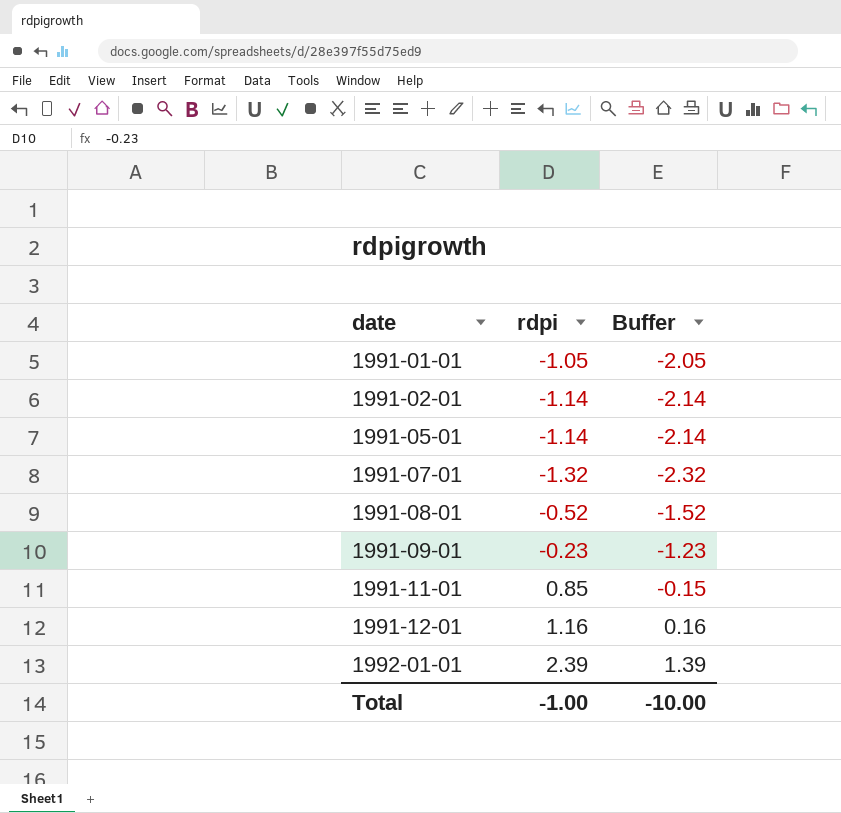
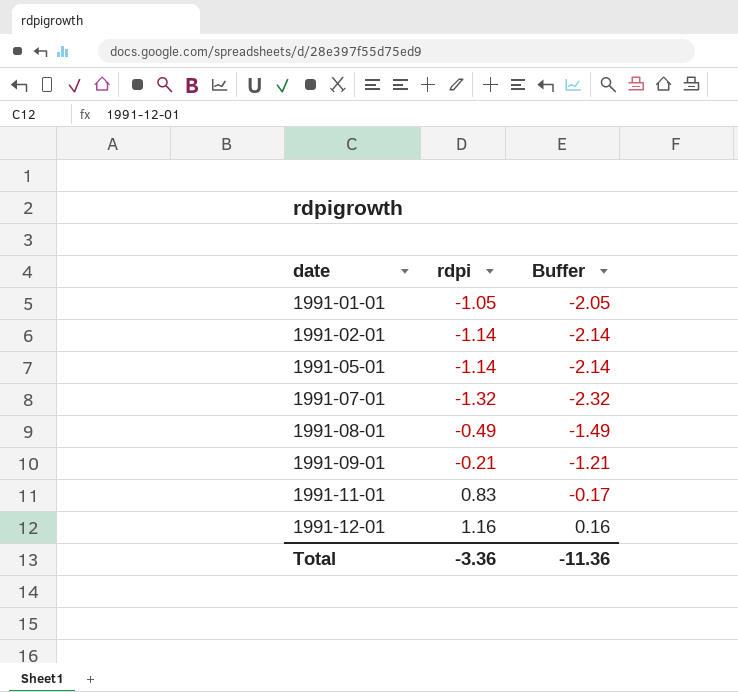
row 1992-01-01: 2.39 | 1.39 -> none
1991-08-01 | rdpi: -0.52 -> -0.49
1991-08-01 | Buffer: -1.52 -> -1.49
1991-09-01 | rdpi: -0.23 -> -0.21
1991-09-01 | Buffer: -1.23 -> -1.21
1991-11-01 | rdpi: 0.85 -> 0.83
1991-11-01 | Buffer: -0.15 -> -0.17
Total | rdpi: -1.00 -> -3.36
Total | Buffer: -10.00 -> -11.36

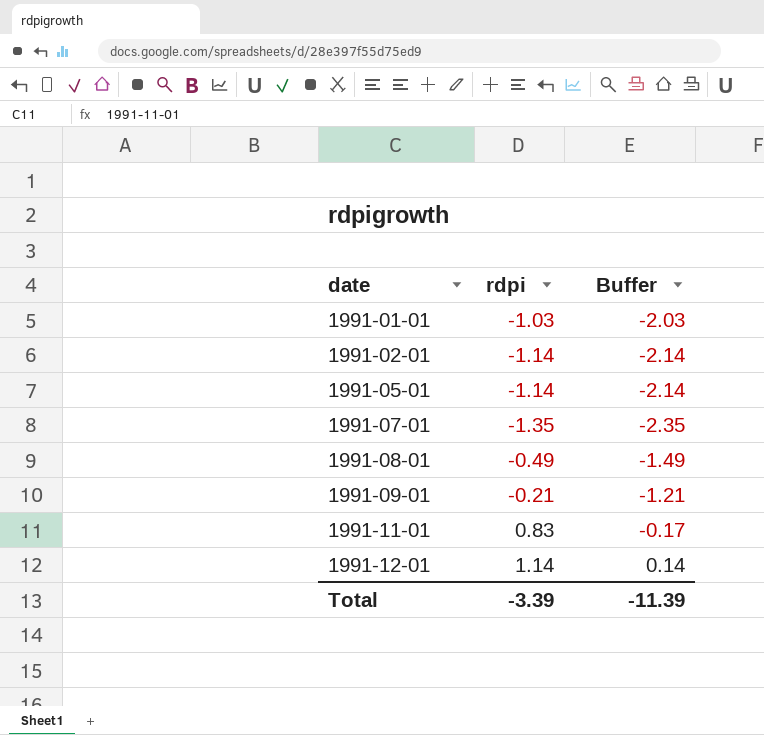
1991-01-01 | rdpi: -1.05 -> -1.03
1991-01-01 | Buffer: -2.05 -> -2.03
1991-07-01 | rdpi: -1.32 -> -1.35
1991-07-01 | Buffer: -2.32 -> -2.35
1991-12-01 | rdpi: 1.16 -> 1.14
1991-12-01 | Buffer: 0.16 -> 0.14
Total | rdpi: -3.36 -> -3.39
Total | Buffer: -11.36 -> -11.39

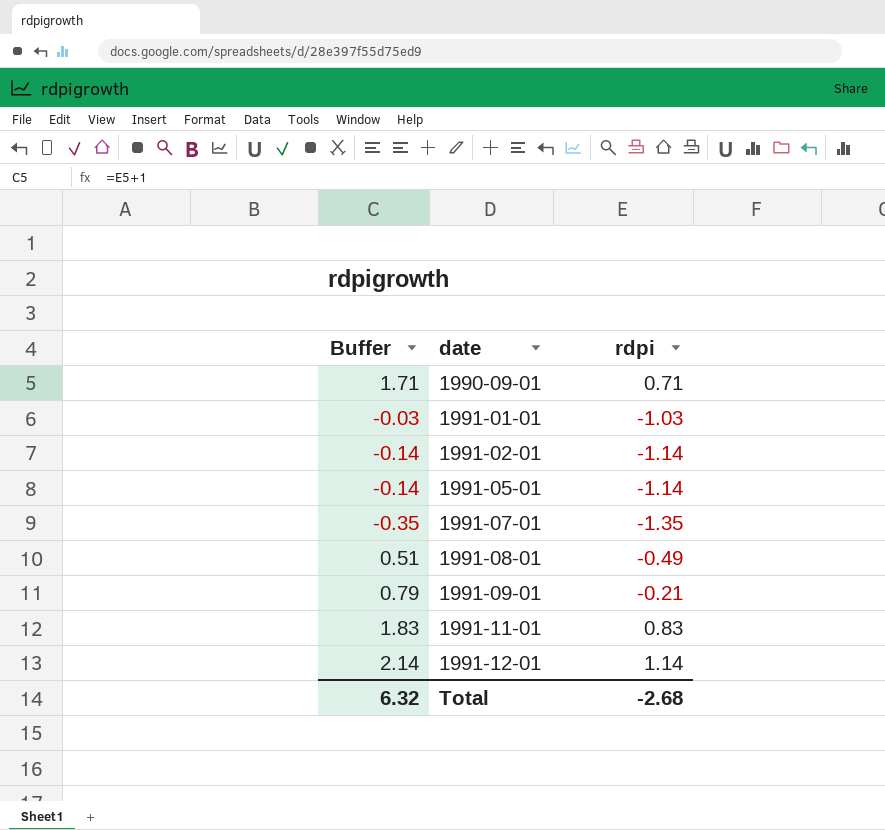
column Buffer | formula: [rdpi] - 1 -> [rdpi] + 1
column Buffer | position: 3 -> 1
row 1990-09-01: none -> 1.71 | 0.71
Total | Buffer: -11.39 -> 6.32
Total | rdpi: -3.39 -> -2.68

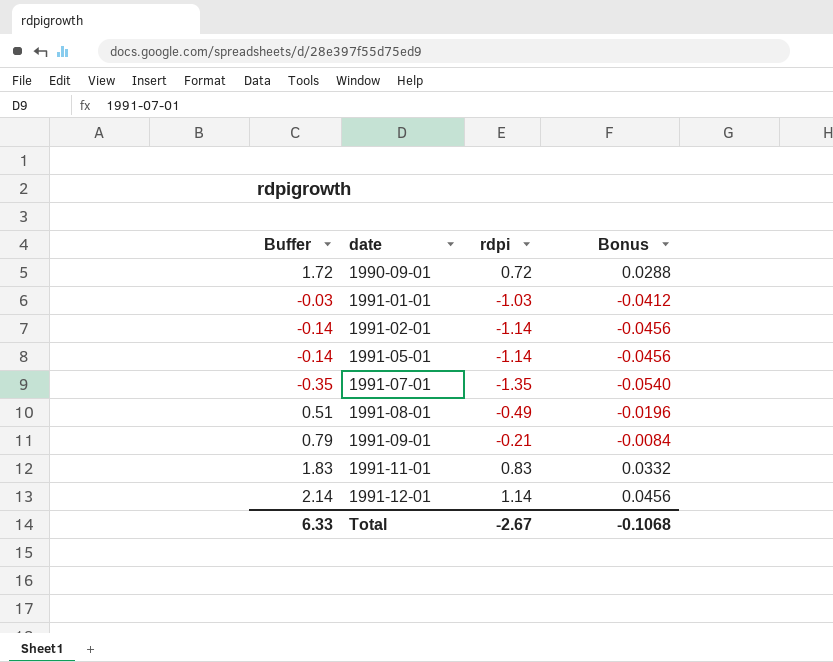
column Bonus | formula: none -> [rdpi] * 0.04
1990-09-01 | Buffer: 1.71 -> 1.72
1990-09-01 | rdpi: 0.71 -> 0.72
Total | Buffer: 6.32 -> 6.33
Total | rdpi: -2.68 -> -2.67

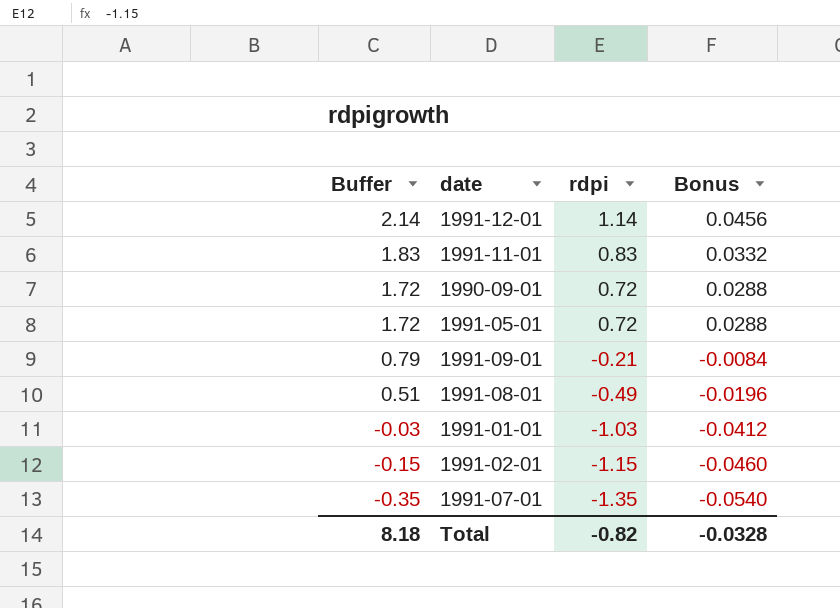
row order: date ascending -> Buffer descending
1991-05-01 | Buffer: -0.14 -> 1.72
1991-05-01 | rdpi: -1.14 -> 0.72
1991-05-01 | Bonus: -0.0456 -> 0.0288
1991-02-01 | Buffer: -0.14 -> -0.15
1991-02-01 | rdpi: -1.14 -> -1.15
1991-02-01 | Bonus: -0.0456 -> -0.0460
Total | Buffer: 6.33 -> 8.18
Total | rdpi: -2.67 -> -0.82
Total | Bonus: -0.1068 -> -0.0328

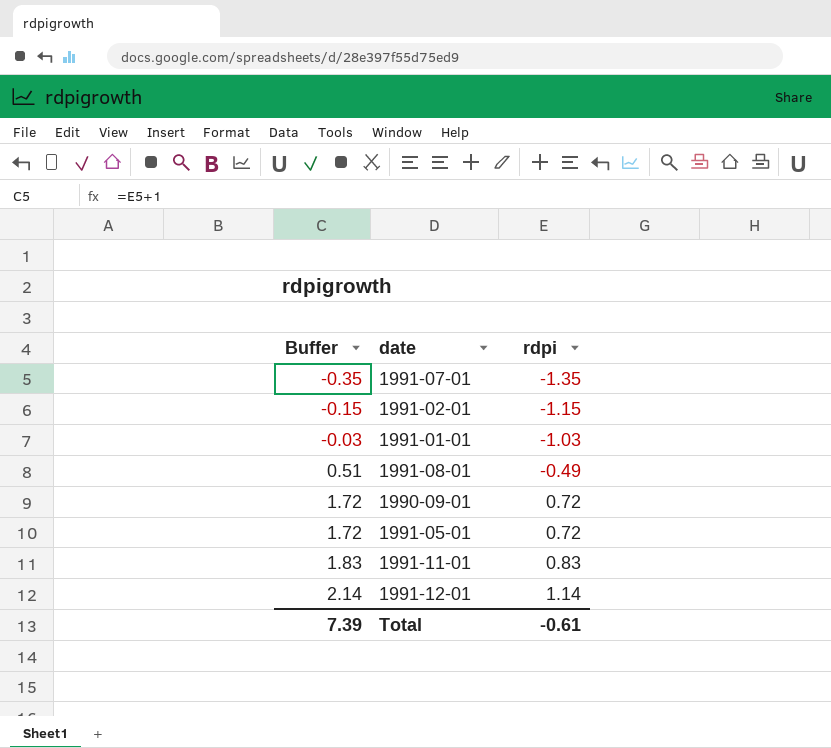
row order: Buffer descending -> Buffer ascending
column Bonus | formula: [rdpi] * 0.04 -> none
row 1991-09-01: 0.79 | -0.21 | -0.0084 -> none
Total | Buffer: 8.18 -> 7.39
Total | rdpi: -0.82 -> -0.61

